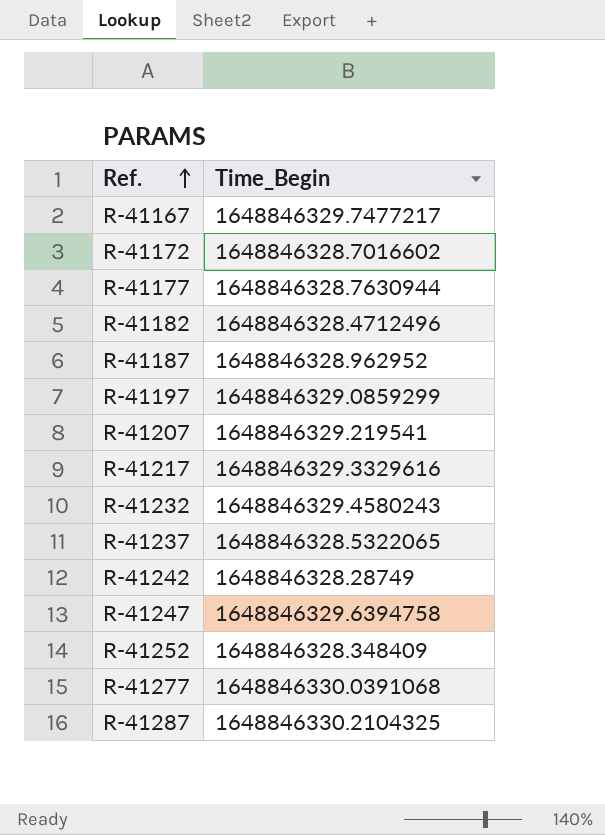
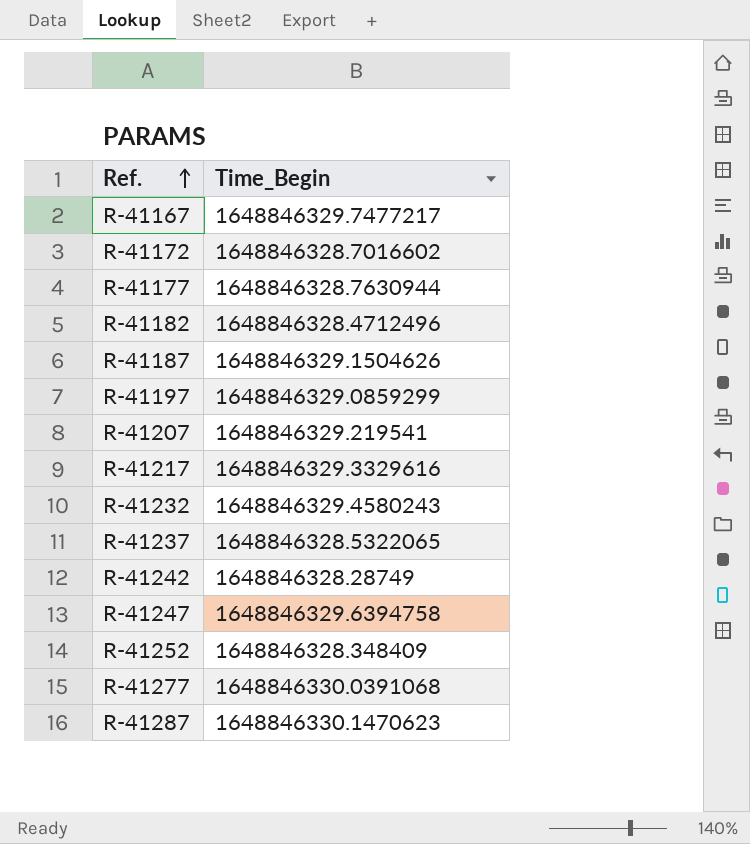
R-41187 | Time_Begin: 1648846328.962952 -> 1648846329.1504626
R-41287 | Time_Begin: 1648846330.2104325 -> 1648846330.1470623

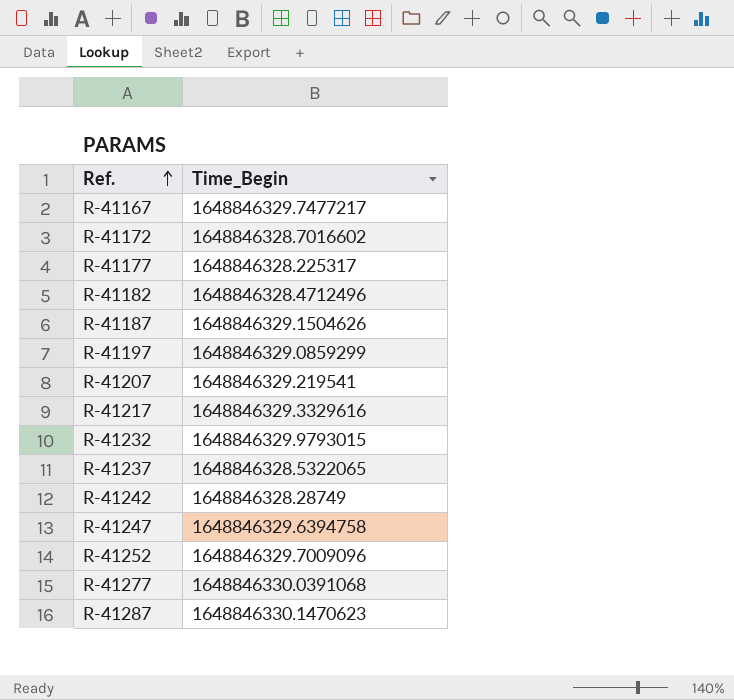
R-41177 | Time_Begin: 1648846328.7630944 -> 1648846328.225317
R-41232 | Time_Begin: 1648846329.4580243 -> 1648846329.9793015
R-41252 | Time_Begin: 1648846328.348409 -> 1648846329.7009096

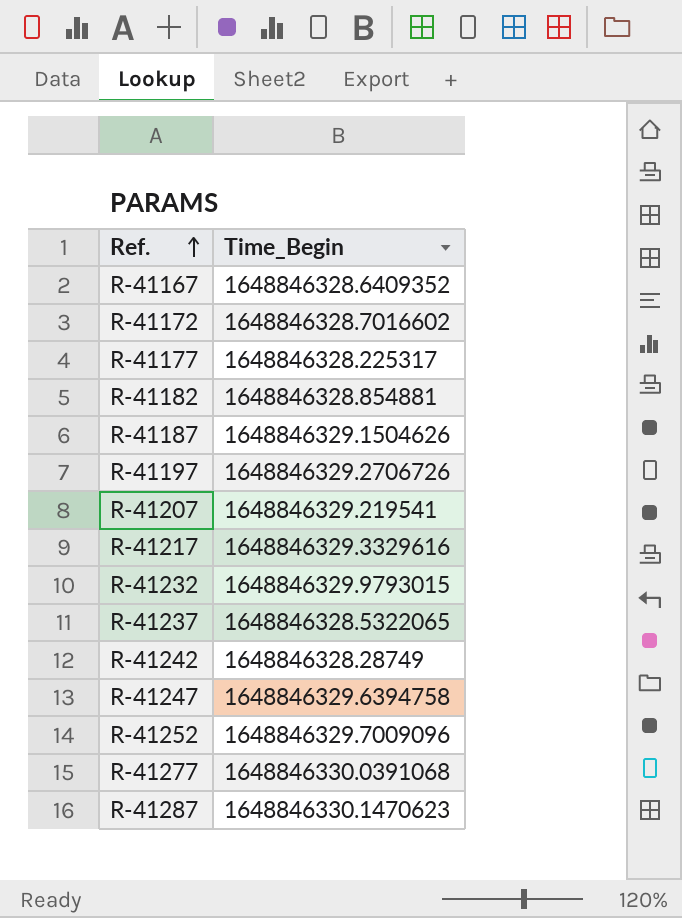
R-41167 | Time_Begin: 1648846329.7477217 -> 1648846328.6409352
R-41182 | Time_Begin: 1648846328.4712496 -> 1648846328.854881
R-41197 | Time_Begin: 1648846329.0859299 -> 1648846329.2706726

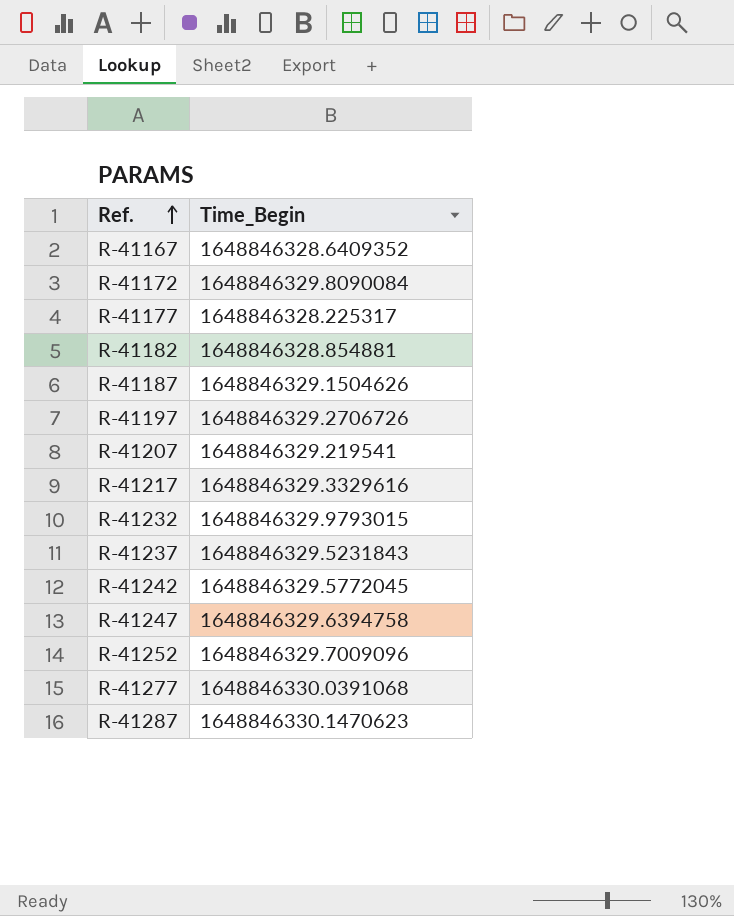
R-41172 | Time_Begin: 1648846328.7016602 -> 1648846329.8090084
R-41237 | Time_Begin: 1648846328.5322065 -> 1648846329.5231843
R-41242 | Time_Begin: 1648846328.28749 -> 1648846329.5772045

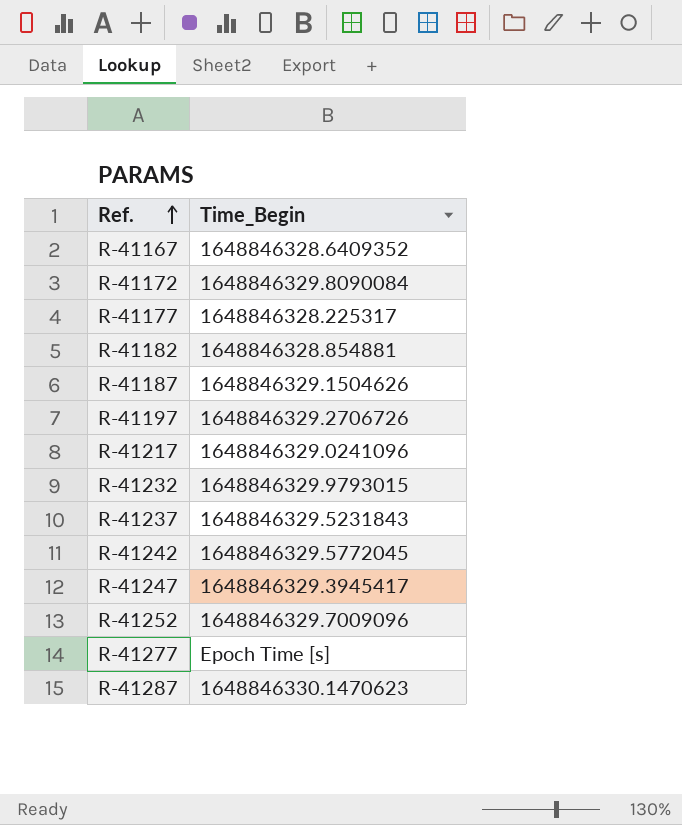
row R-41207: 1648846329.219541 -> none
R-41217 | Time_Begin: 1648846329.3329616 -> 1648846329.0241096
R-41247 | Time_Begin: 1648846329.6394758 -> 1648846329.3945417
R-41277 | Time_Begin: 1648846330.0391068 -> Epoch Time [s]

